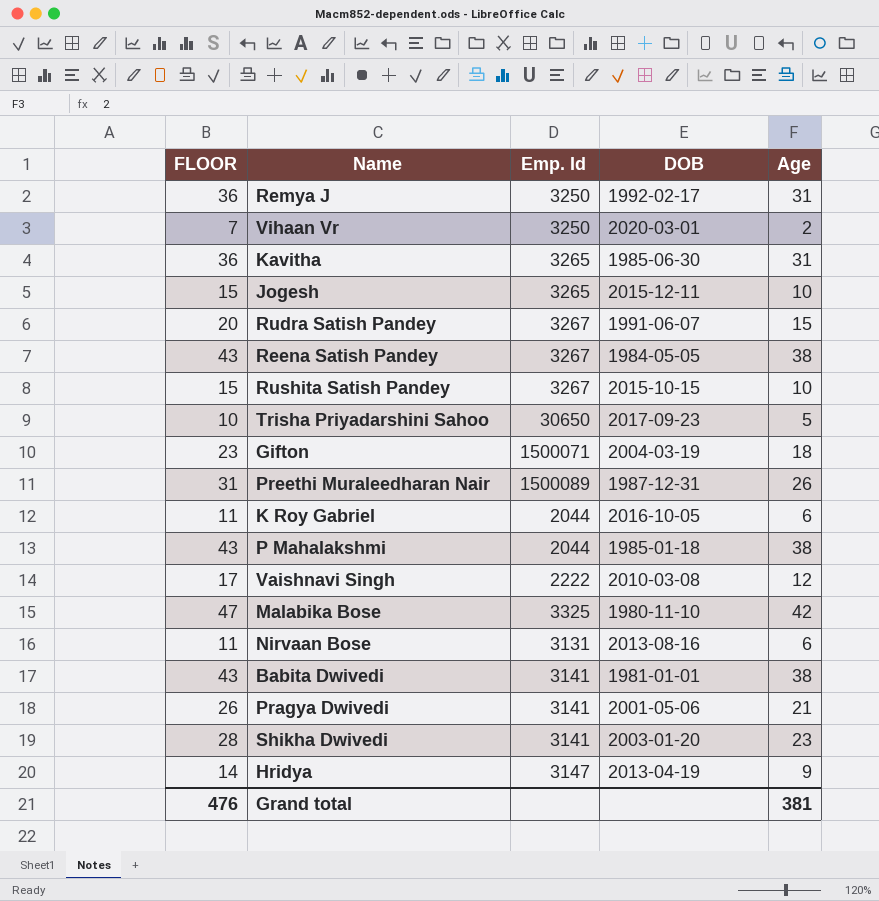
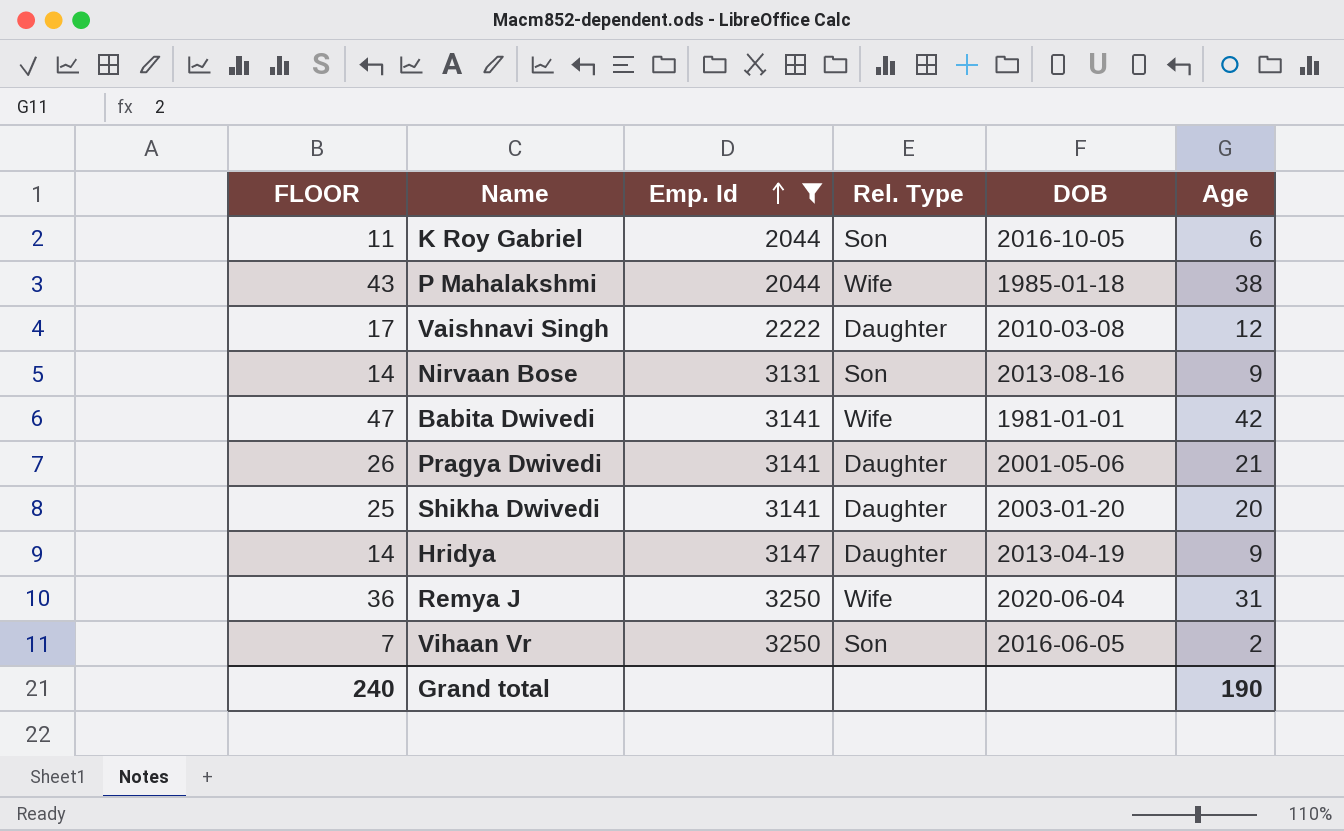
filter: none -> Emp. Id <= 3250
row order: none -> Emp. Id ascending
column Rel. Type | position: none -> 4
Nirvaan Bose | FLOOR: 11 -> 14
Nirvaan Bose | Age: 6 -> 9
Babita Dwivedi | FLOOR: 43 -> 47
Babita Dwivedi | Age: 38 -> 42
Shikha Dwivedi | FLOOR: 28 -> 25
Shikha Dwivedi | Age: 23 -> 20
Remya J | DOB: 1992-02-17 -> 2020-06-04
Vihaan Vr | DOB: 2020-03-01 -> 2016-06-05
Grand total | FLOOR: 476 -> 240
Grand total | Age: 381 -> 190

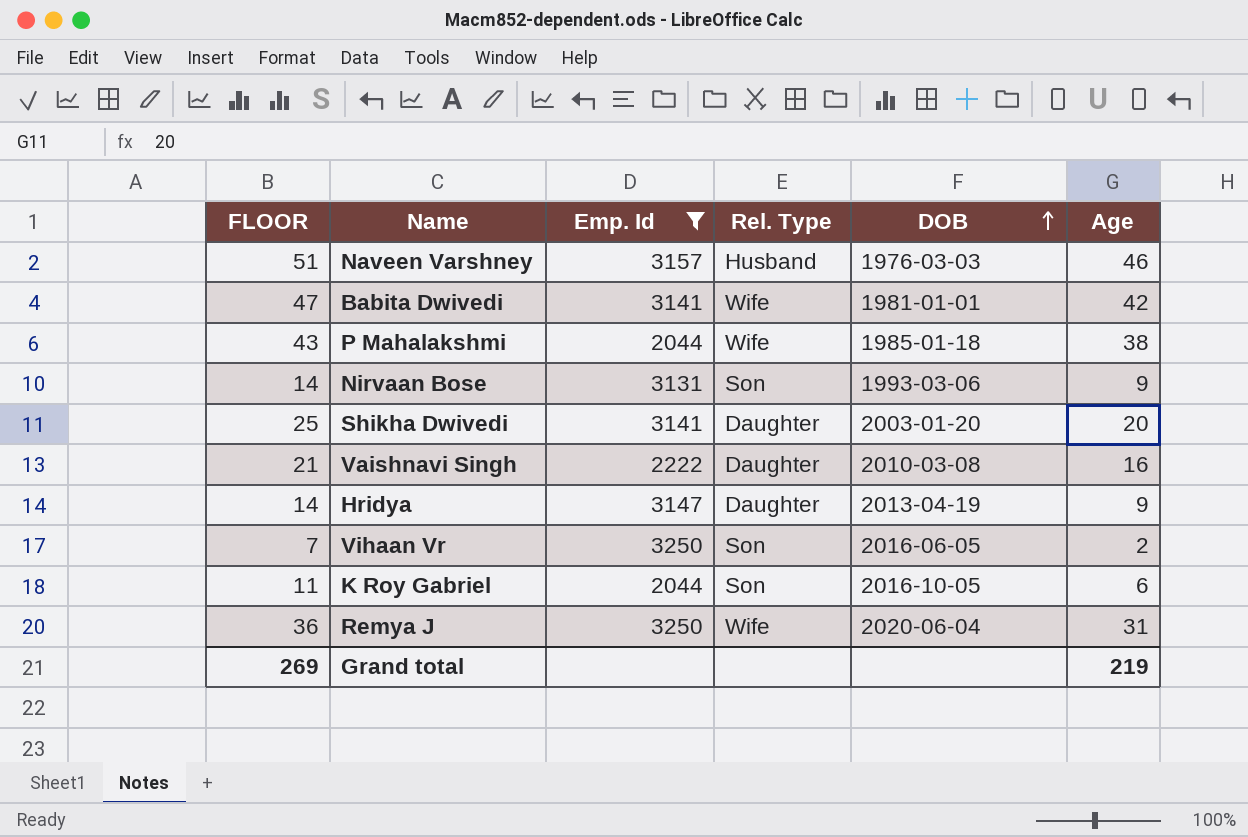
row order: Emp. Id ascending -> DOB ascending
row Pragya Dwivedi: 26 | 3141 | Daughter | 2001-05-06 | 21 -> none
row Naveen Varshney: none -> 51 | 3157 | Husband | 1976-03-03 | 46
Nirvaan Bose | DOB: 2013-08-16 -> 1993-03-06
Vaishnavi Singh | FLOOR: 17 -> 21
Vaishnavi Singh | Age: 12 -> 16
Grand total | FLOOR: 240 -> 269
Grand total | Age: 190 -> 219

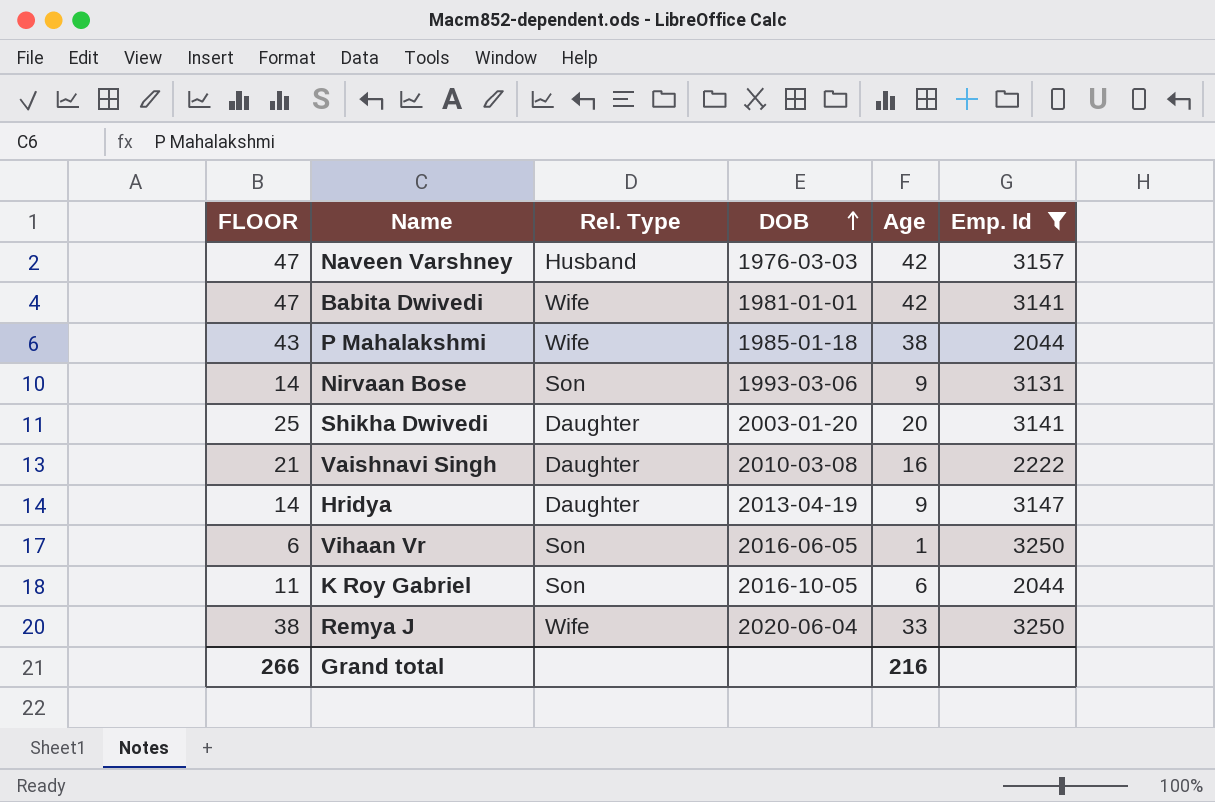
column Emp. Id | position: 3 -> 6
Naveen Varshney | FLOOR: 51 -> 47
Naveen Varshney | Age: 46 -> 42
Vihaan Vr | FLOOR: 7 -> 6
Vihaan Vr | Age: 2 -> 1
Remya J | FLOOR: 36 -> 38
Remya J | Age: 31 -> 33
Grand total | FLOOR: 269 -> 266
Grand total | Age: 219 -> 216

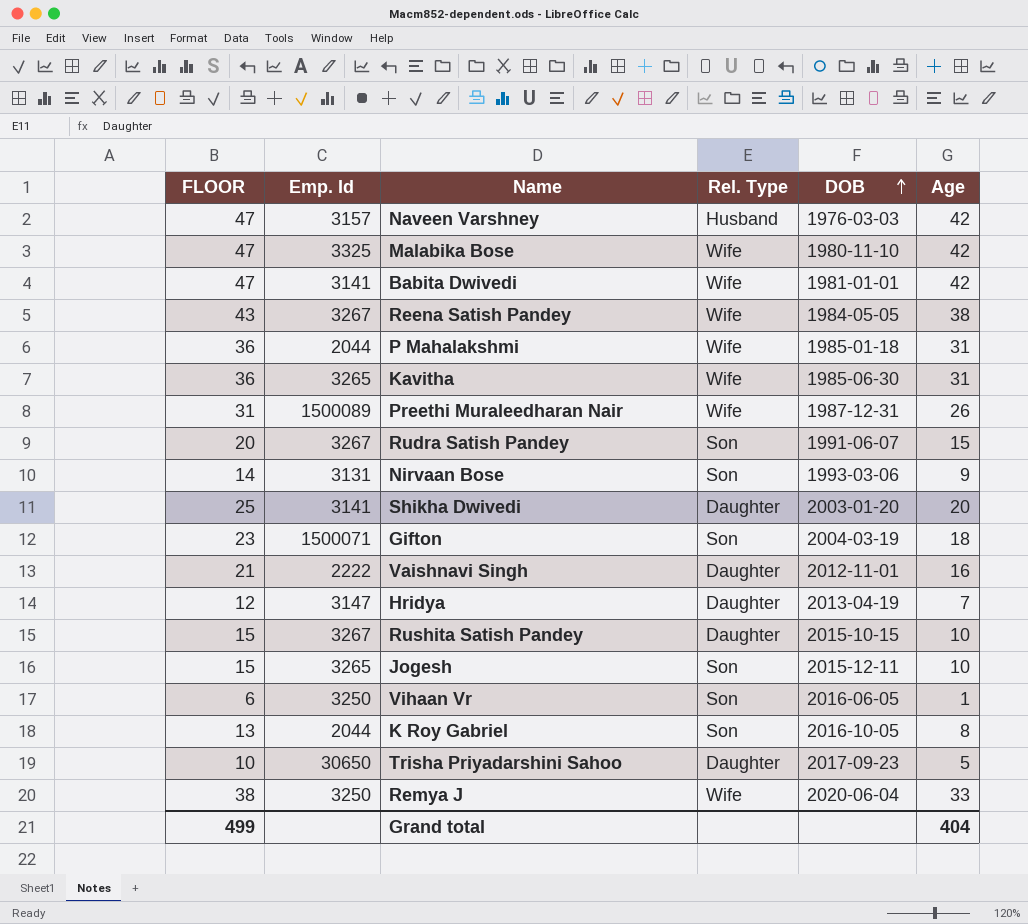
filter: Emp. Id <= 3250 -> none
column Emp. Id | position: 6 -> 2
P Mahalakshmi | FLOOR: 43 -> 36
P Mahalakshmi | Age: 38 -> 31
Vaishnavi Singh | DOB: 2010-03-08 -> 2012-11-01
Hridya | FLOOR: 14 -> 12
Hridya | Age: 9 -> 7
K Roy Gabriel | FLOOR: 11 -> 13
K Roy Gabriel | Age: 6 -> 8
Grand total | FLOOR: 266 -> 499
Grand total | Age: 216 -> 404

